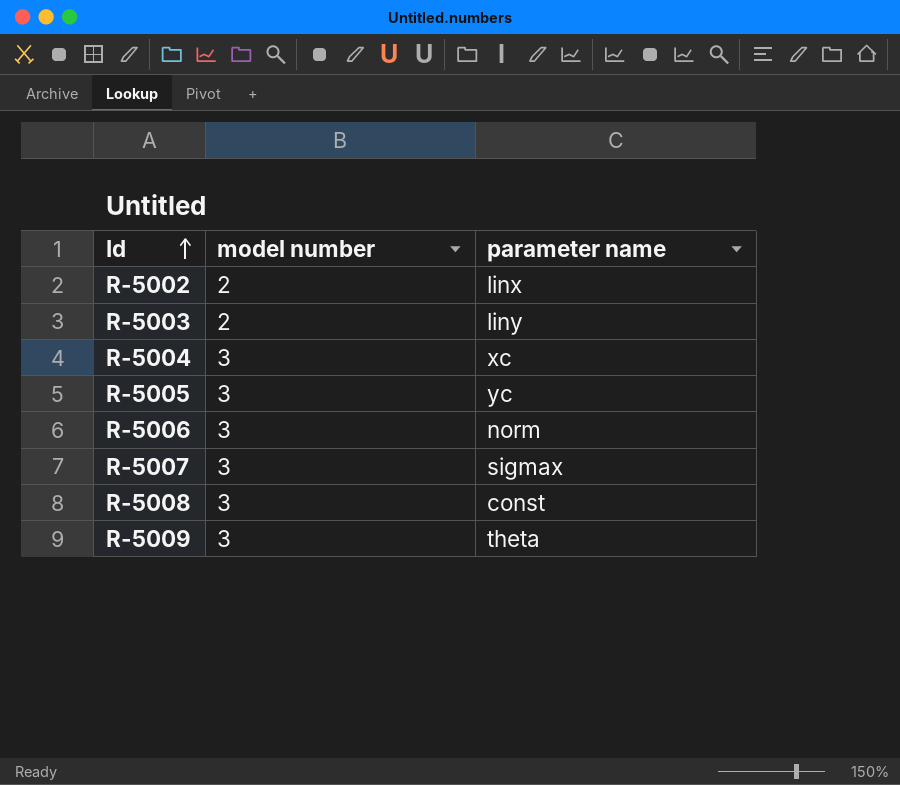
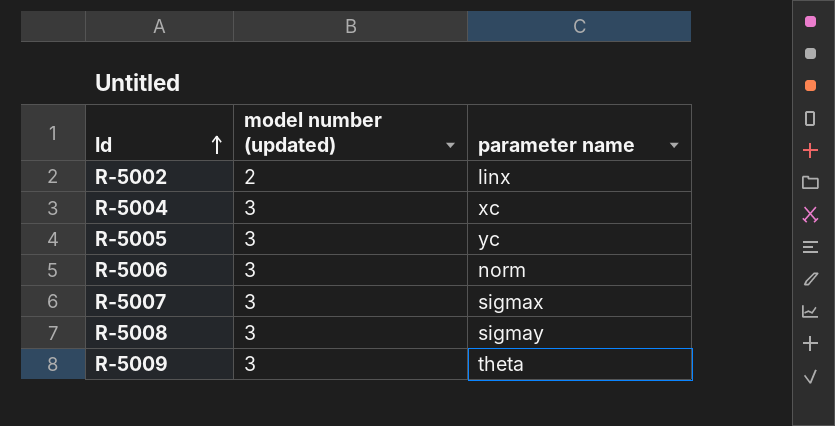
column name: model number -> model number (updated)
row R-5003: 2 | liny -> none
R-5008 | parameter name: const -> sigmay

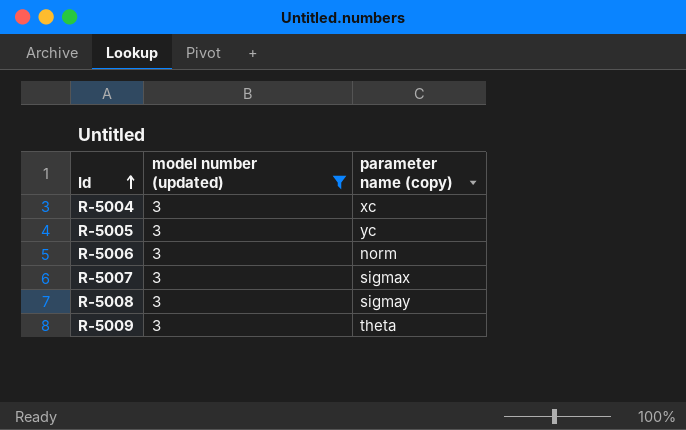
filter: none -> model number (updated) = 3
column name: parameter name -> parameter name (copy)

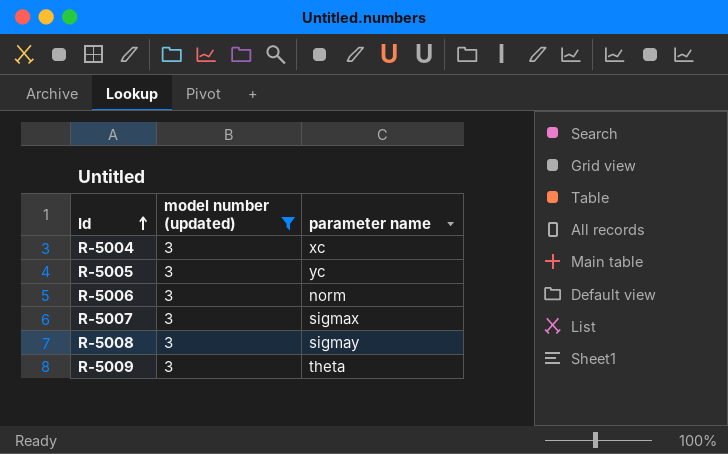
column name: parameter name (copy) -> parameter name

